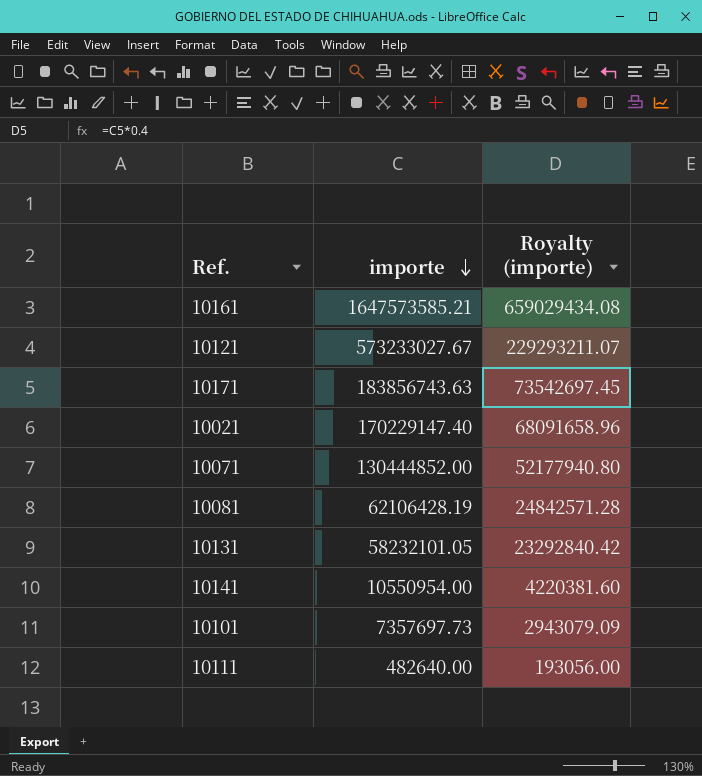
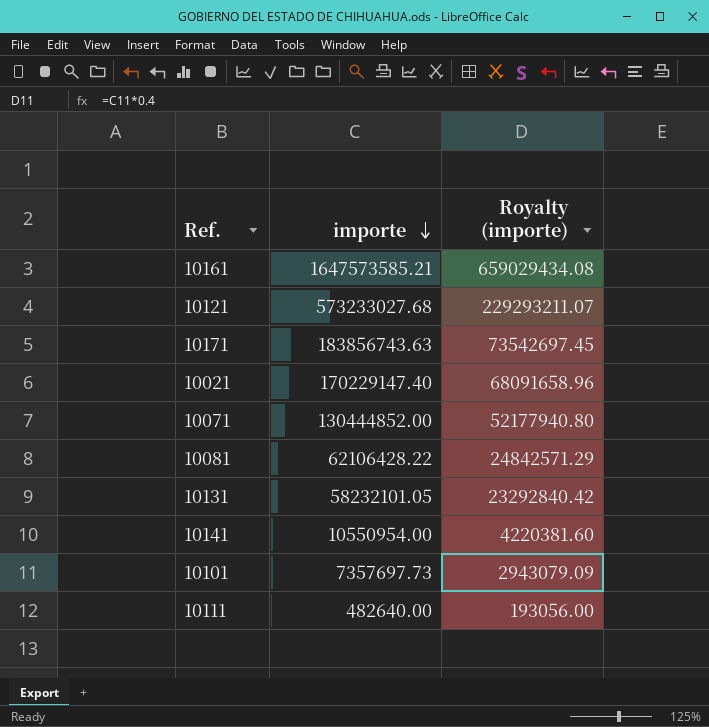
10121 | importe: 573233027.67 -> 573233027.68
10081 | importe: 62106428.19 -> 62106428.22
10081 | Royalty (importe): 24842571.28 -> 24842571.29

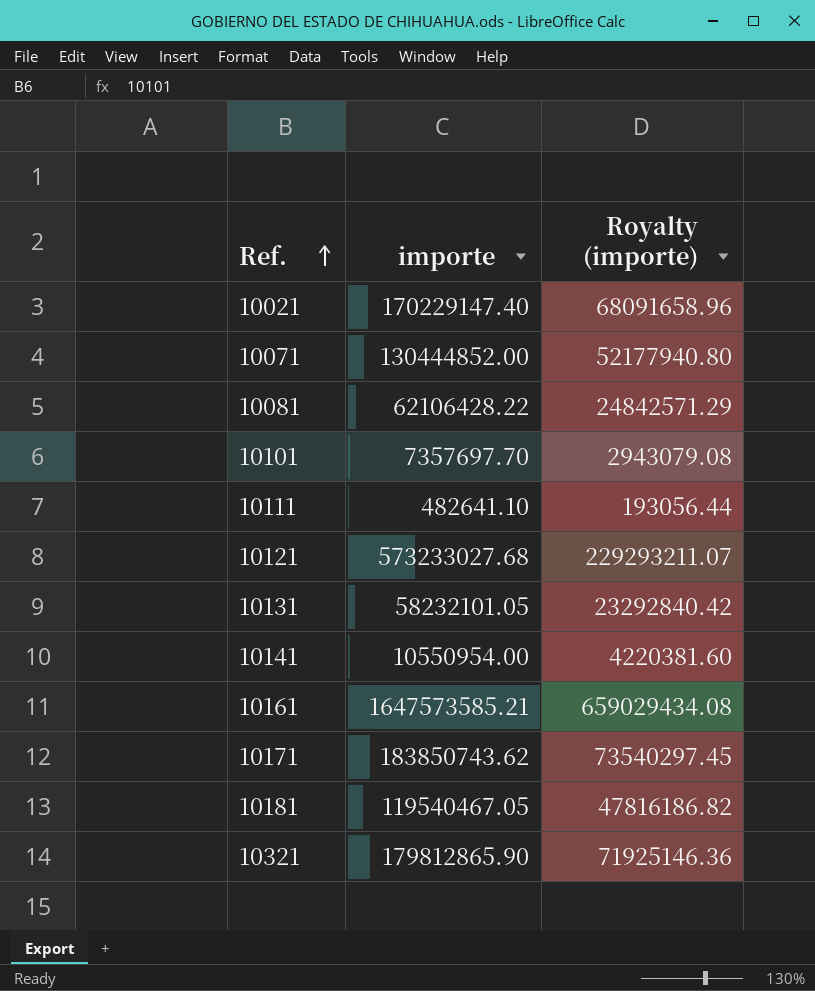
row order: importe descending -> Ref. ascending
10101 | importe: 7357697.73 -> 7357697.70
10101 | Royalty (importe): 2943079.09 -> 2943079.08
10111 | importe: 482640.00 -> 482641.10
10111 | Royalty (importe): 193056.00 -> 193056.44
10171 | importe: 183856743.63 -> 183850743.62
10171 | Royalty (importe): 73542697.45 -> 73540297.45
row 10181: none -> 119540467.05 | 47816186.82
row 10321: none -> 179812865.90 | 71925146.36

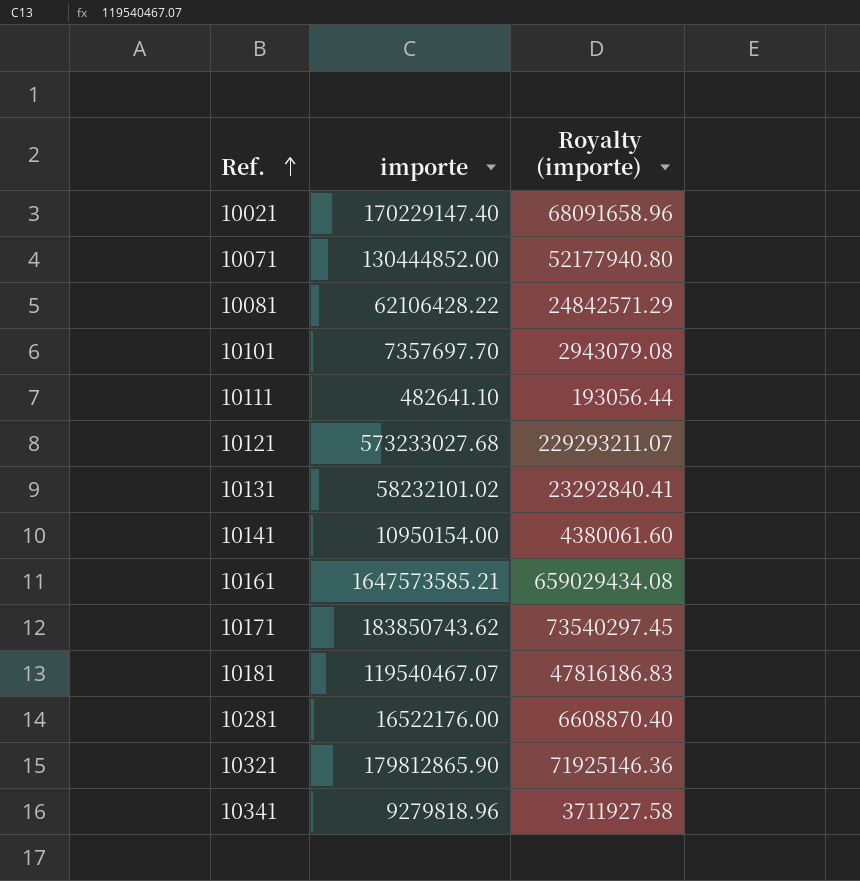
10131 | importe: 58232101.05 -> 58232101.02
10131 | Royalty (importe): 23292840.42 -> 23292840.41
10141 | importe: 10550954.00 -> 10950154.00
10141 | Royalty (importe): 4220381.60 -> 4380061.60
10181 | importe: 119540467.05 -> 119540467.07
10181 | Royalty (importe): 47816186.82 -> 47816186.83
row 10281: none -> 16522176.00 | 6608870.40
row 10341: none -> 9279818.96 | 3711927.58

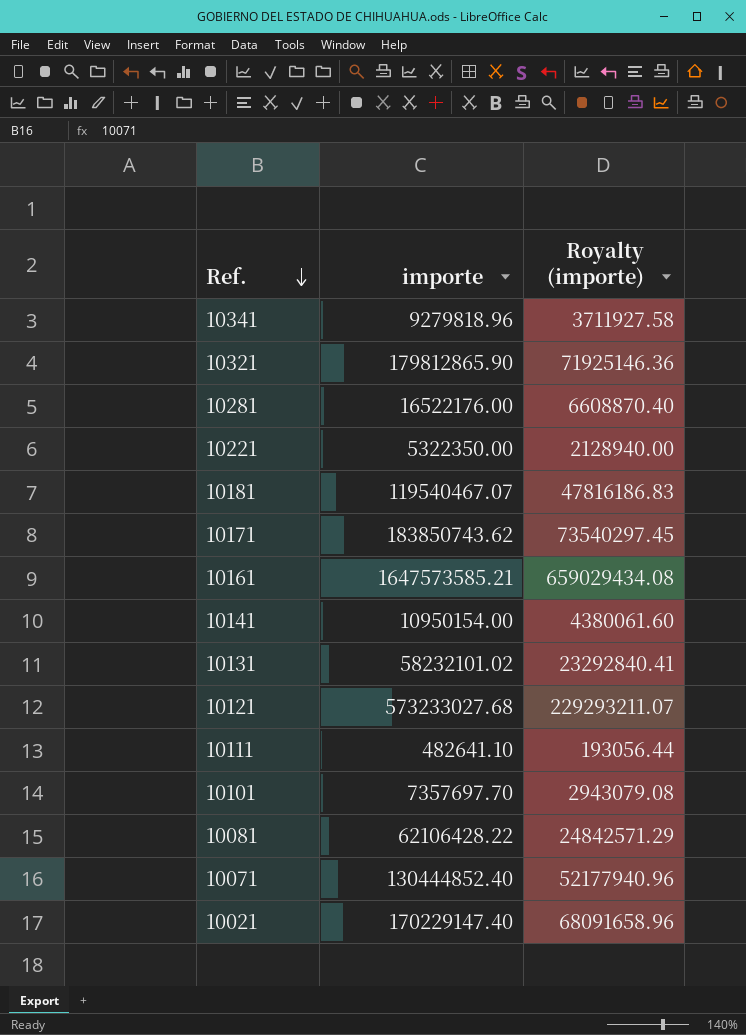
row order: Ref. ascending -> Ref. descending
row 10221: none -> 5322350.00 | 2128940.00
10071 | importe: 130444852.00 -> 130444852.40
10071 | Royalty (importe): 52177940.80 -> 52177940.96

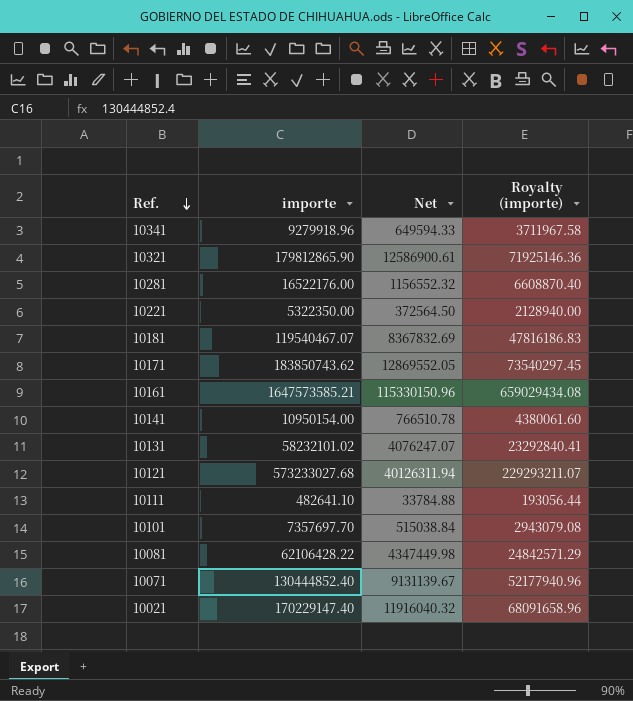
column Net | formula: none -> [importe] * 0.07
10341 | importe: 9279818.96 -> 9279918.96
10341 | Royalty (importe): 3711927.58 -> 3711967.58

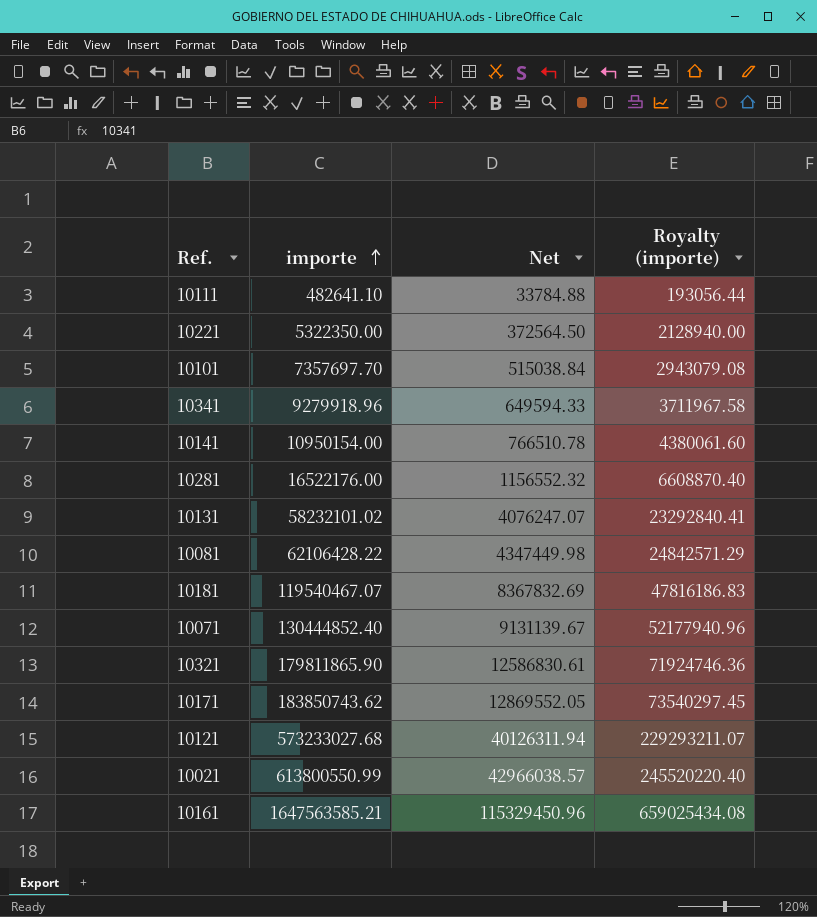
row order: Ref. descending -> importe ascending
10321 | importe: 179812865.90 -> 179811865.90
10321 | Net: 12586900.61 -> 12586830.61
10321 | Royalty (importe): 71925146.36 -> 71924746.36
10021 | importe: 170229147.40 -> 613800550.99
10021 | Net: 11916040.32 -> 42966038.57
10021 | Royalty (importe): 68091658.96 -> 245520220.40
10161 | importe: 1647573585.21 -> 1647563585.21
10161 | Net: 115330150.96 -> 115329450.96
10161 | Royalty (importe): 659029434.08 -> 659025434.08

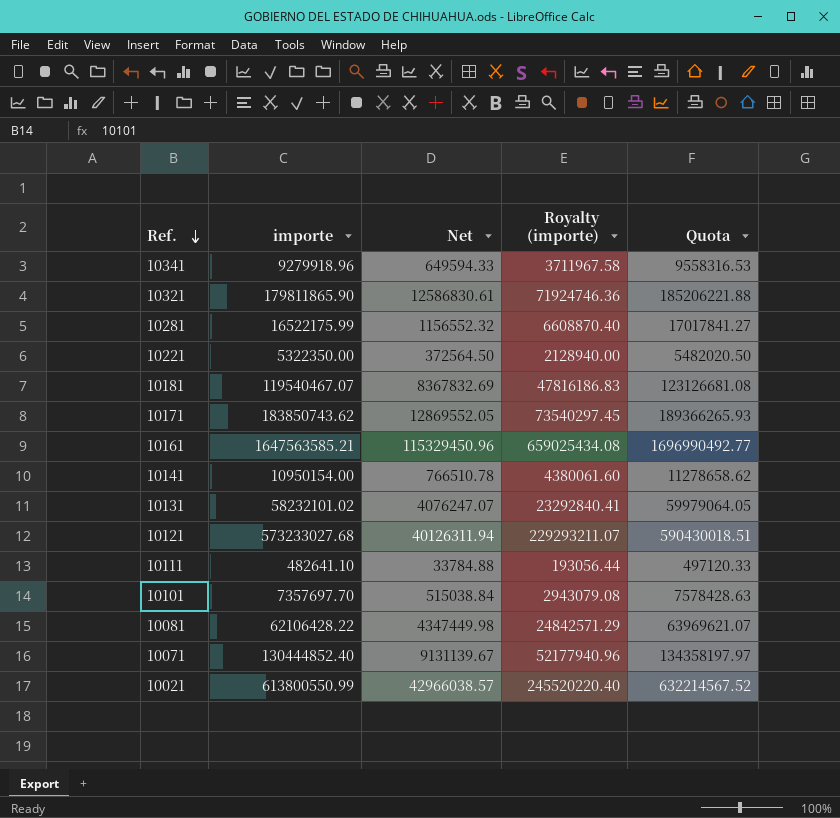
row order: importe ascending -> Ref. descending
column Quota | formula: none -> [importe] * 1.03
10281 | importe: 16522176.00 -> 16522175.99

